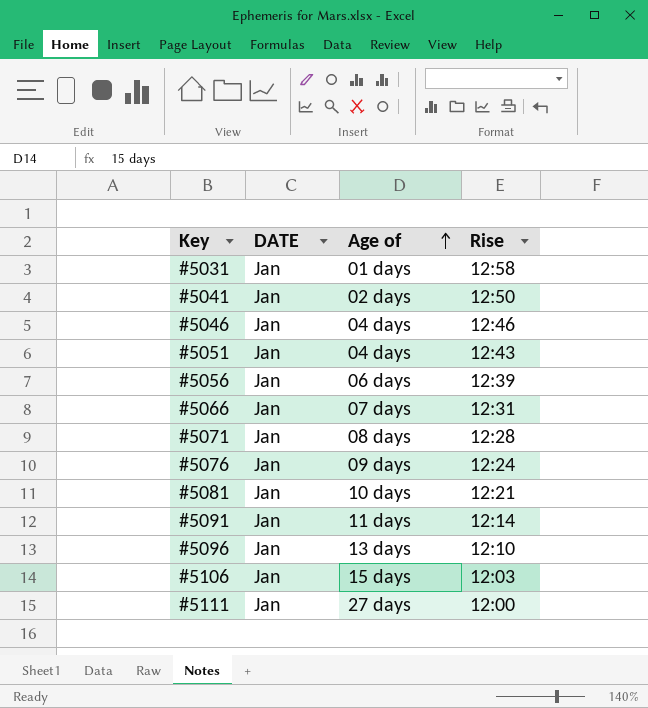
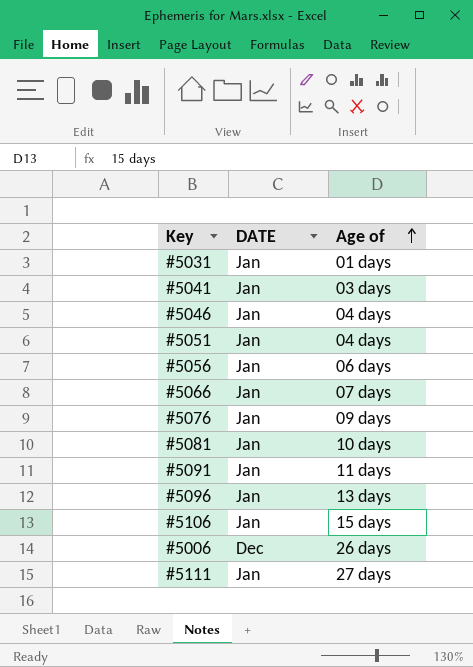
column Rise | position: 4 -> none
row #5071: Jan | 08 days | 12:28 -> none
#5041 | Age of: 02 days -> 03 days
row #5006: none -> Dec | 26 days

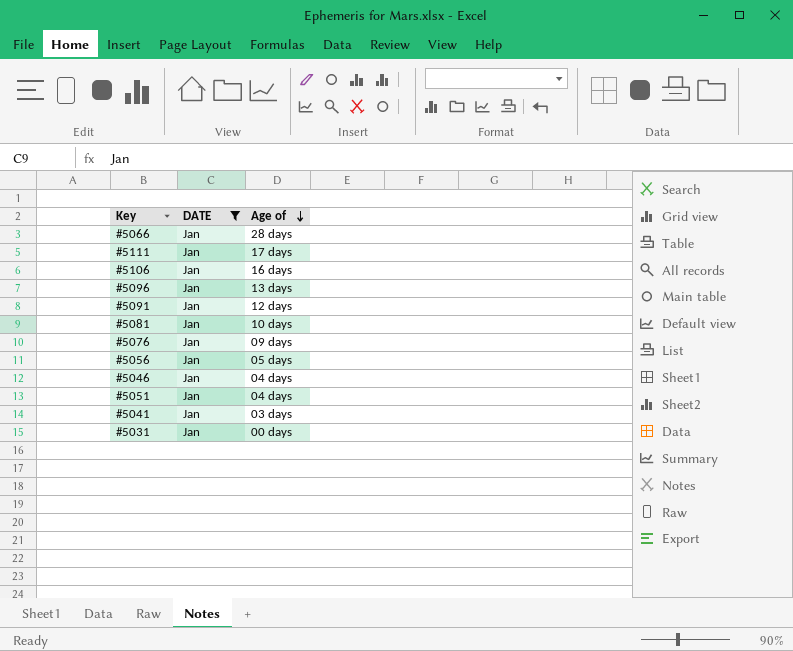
filter: none -> DATE = Jan
row order: Age of ascending -> Age of descending
#5066 | Age of: 07 days -> 28 days
#5111 | Age of: 27 days -> 17 days
#5106 | Age of: 15 days -> 16 days
#5091 | Age of: 11 days -> 12 days
#5056 | Age of: 06 days -> 05 days
#5031 | Age of: 01 days -> 00 days

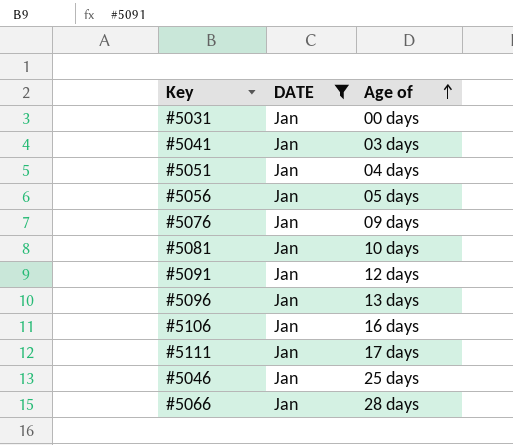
row order: Age of descending -> Age of ascending
#5046 | Age of: 04 days -> 25 days

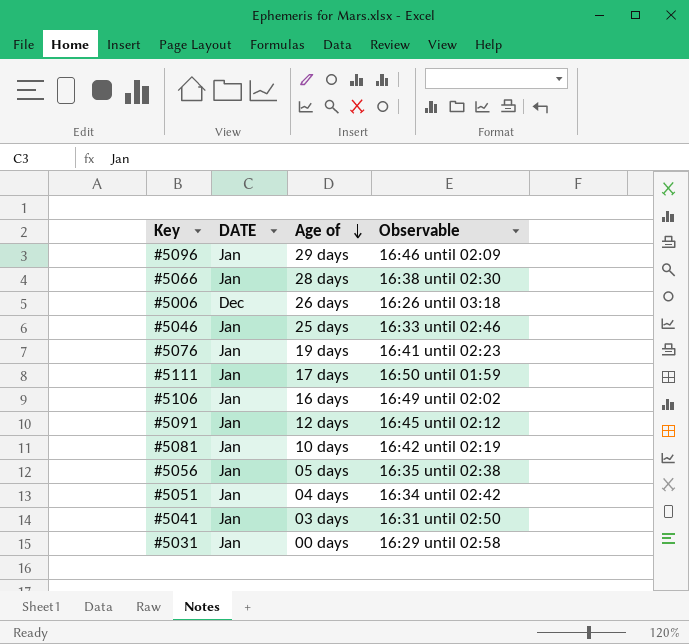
filter: DATE = Jan -> none
row order: Age of ascending -> Age of descending
column Observable | position: none -> 4
#5096 | Age of: 13 days -> 29 days
#5076 | Age of: 09 days -> 19 days

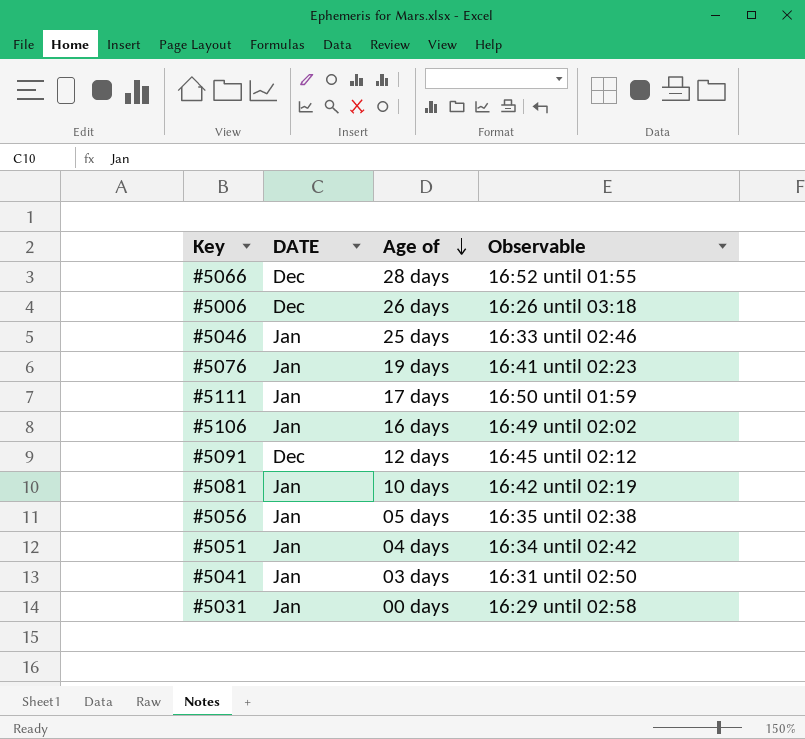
row #5096: Jan | 29 days | 16:46 until 02:09 -> none
#5066 | DATE: Jan -> Dec
#5066 | Observable: 16:38 until 02:30 -> 16:52 until 01:55
#5091 | DATE: Jan -> Dec

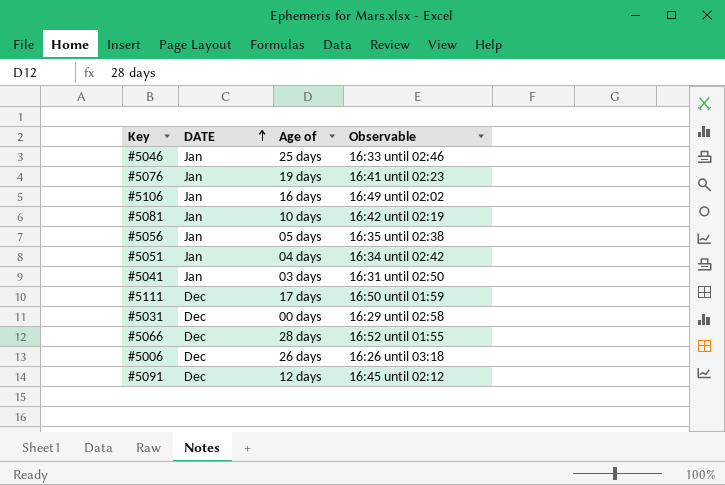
row order: Age of descending -> DATE ascending
#5111 | DATE: Jan -> Dec
#5031 | DATE: Jan -> Dec

